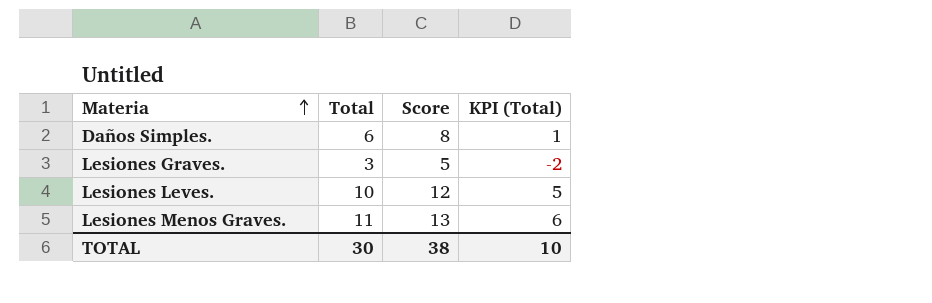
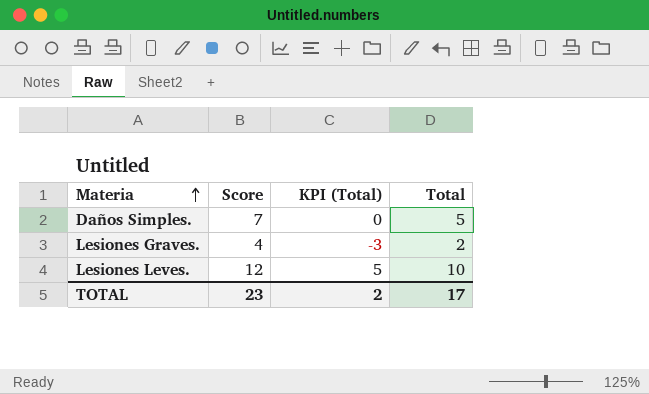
column Total | position: 2 -> 4
row Lesiones Menos Graves.: 11 | 13 | 6 -> none
Daños Simples. | Score: 8 -> 7
Daños Simples. | KPI (Total): 1 -> 0
Daños Simples. | Total: 6 -> 5
Lesiones Graves. | Score: 5 -> 4
Lesiones Graves. | KPI (Total): -2 -> -3
Lesiones Graves. | Total: 3 -> 2
TOTAL | Score: 38 -> 23
TOTAL | KPI (Total): 10 -> 2
TOTAL | Total: 30 -> 17

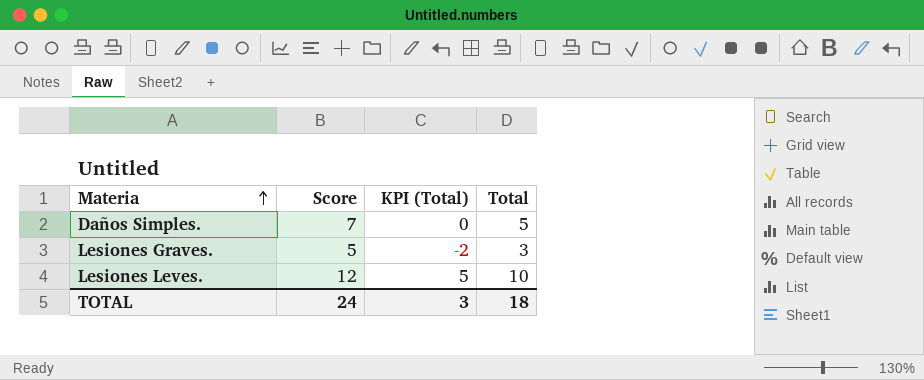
Lesiones Graves. | Score: 4 -> 5
Lesiones Graves. | KPI (Total): -3 -> -2
Lesiones Graves. | Total: 2 -> 3
TOTAL | Score: 23 -> 24
TOTAL | KPI (Total): 2 -> 3
TOTAL | Total: 17 -> 18

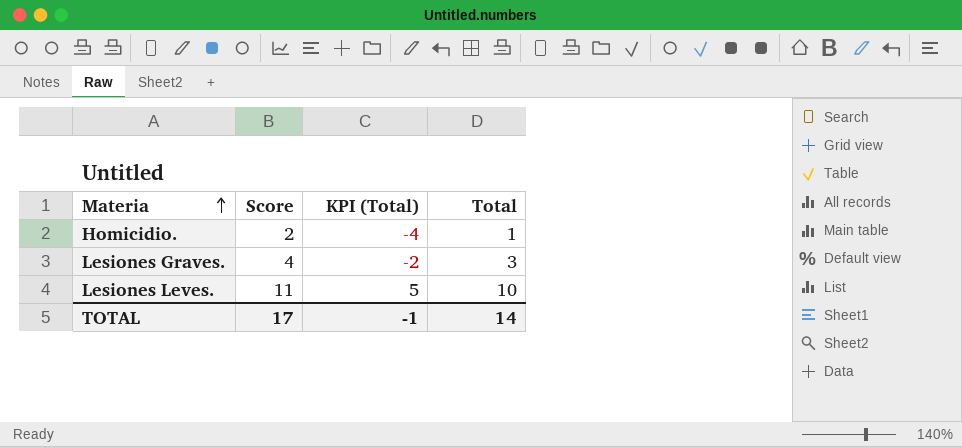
column Score | formula: [Total] + 2 -> [Total] + 1
row Daños Simples.: 7 | 0 | 5 -> none
row Homicidio.: none -> 2 | -4 | 1
TOTAL | Score: 24 -> 17
TOTAL | KPI (Total): 3 -> -1
TOTAL | Total: 18 -> 14

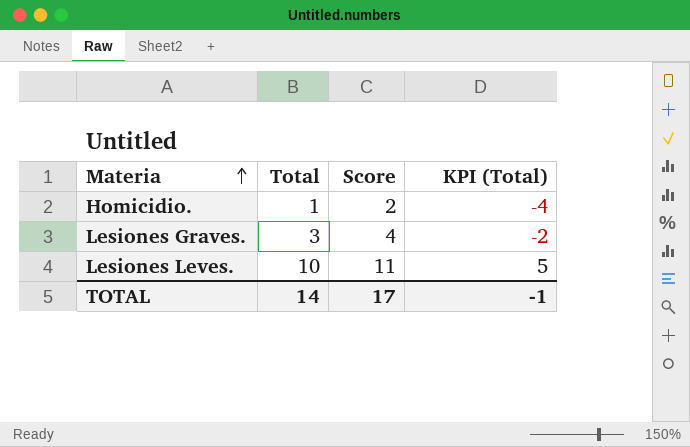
column Total | position: 4 -> 2

